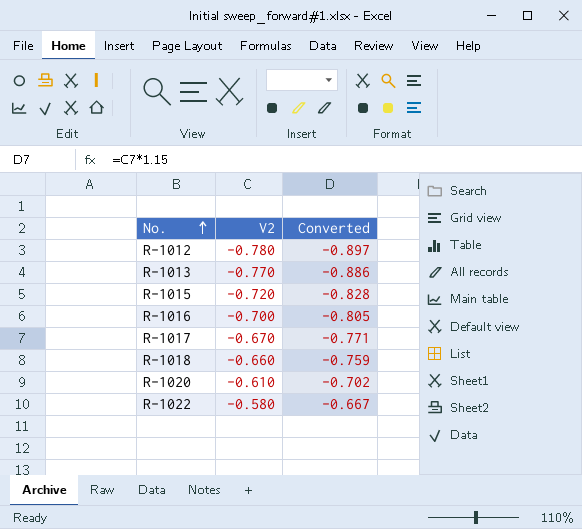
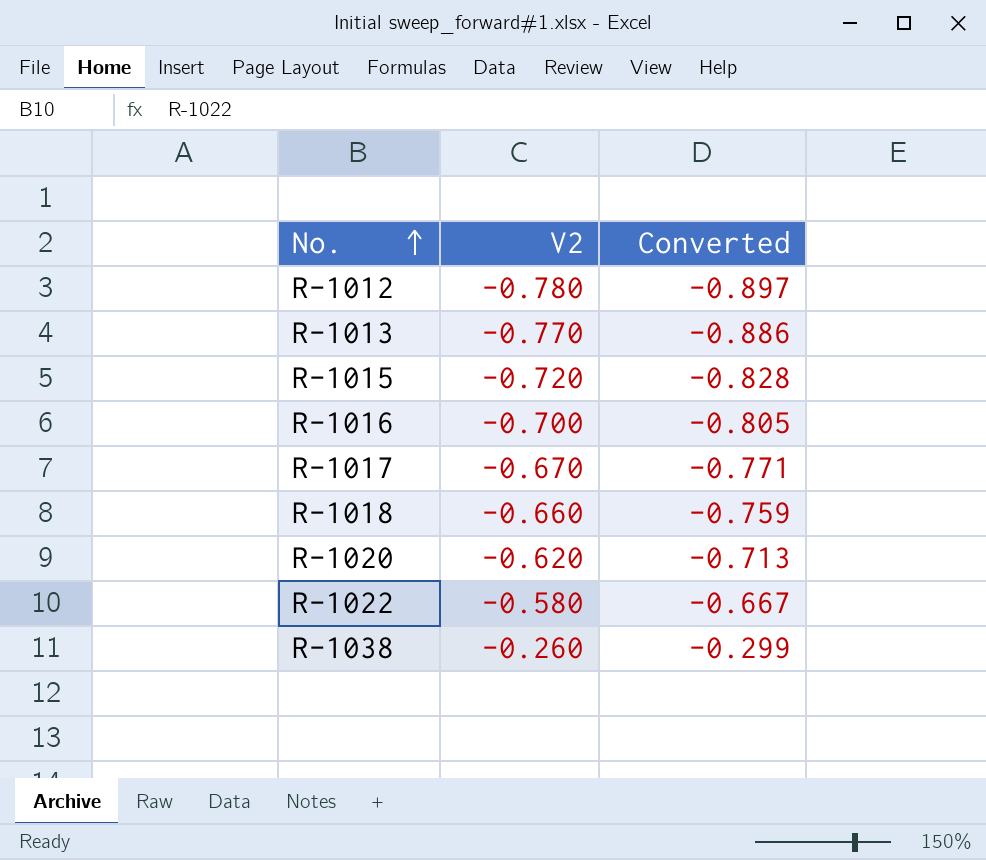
R-1020 | V2: -0.610 -> -0.620
R-1020 | Converted: -0.702 -> -0.713
row R-1038: none -> -0.260 | -0.299

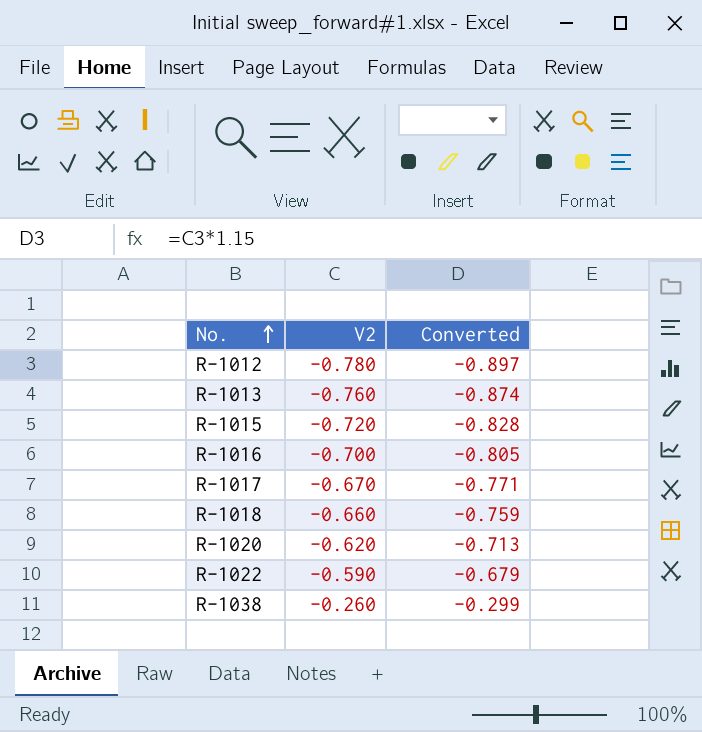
R-1013 | V2: -0.770 -> -0.760
R-1013 | Converted: -0.886 -> -0.874
R-1022 | V2: -0.580 -> -0.590
R-1022 | Converted: -0.667 -> -0.679

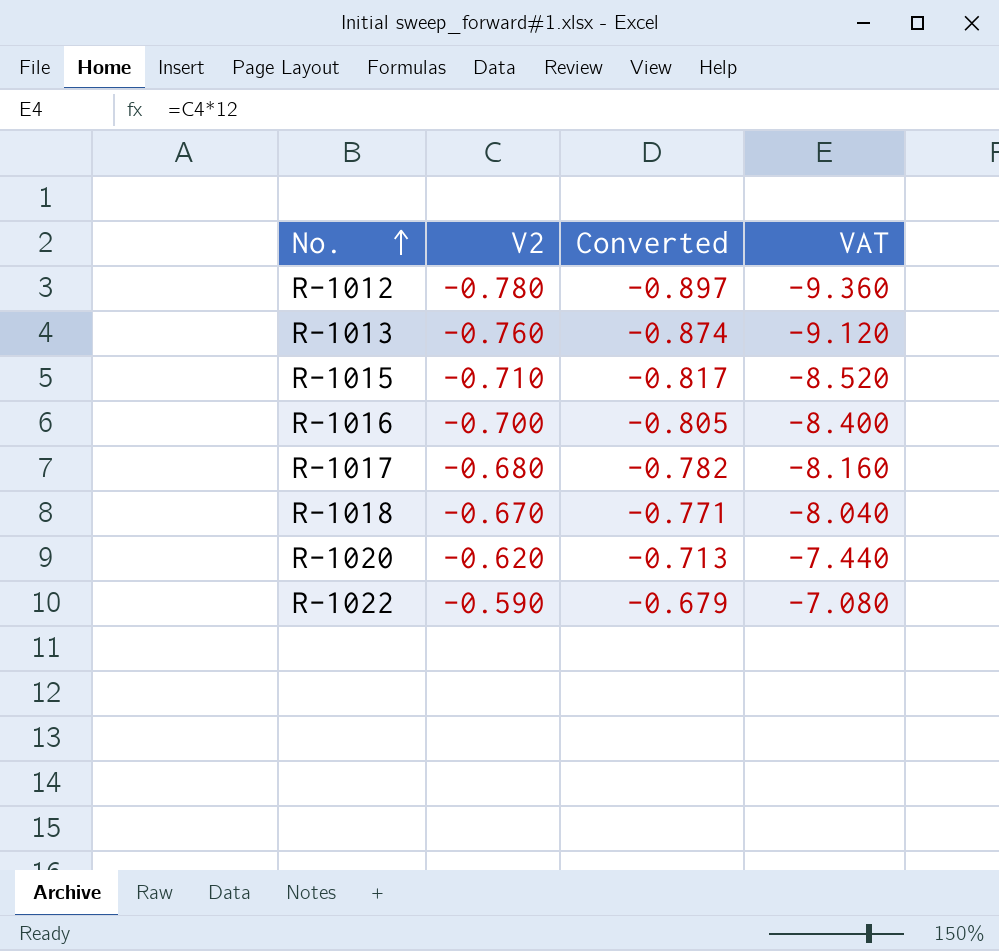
column VAT | formula: none -> [V2] * 12
row R-1038: -0.260 | -0.299 -> none
R-1015 | V2: -0.720 -> -0.710
R-1015 | Converted: -0.828 -> -0.817
R-1017 | V2: -0.670 -> -0.680
R-1017 | Converted: -0.771 -> -0.782
R-1018 | V2: -0.660 -> -0.670
R-1018 | Converted: -0.759 -> -0.771

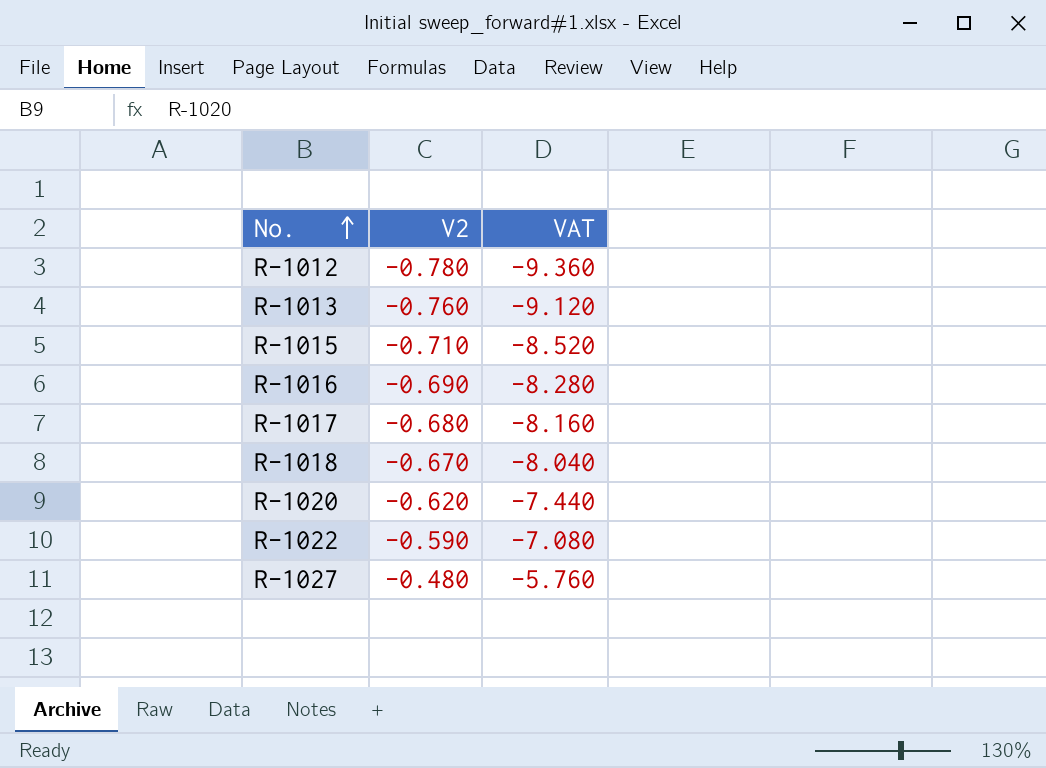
column Converted | formula: [V2] * 1.15 -> none
R-1016 | V2: -0.700 -> -0.690
R-1016 | VAT: -8.400 -> -8.280
row R-1027: none -> -0.480 | -5.760

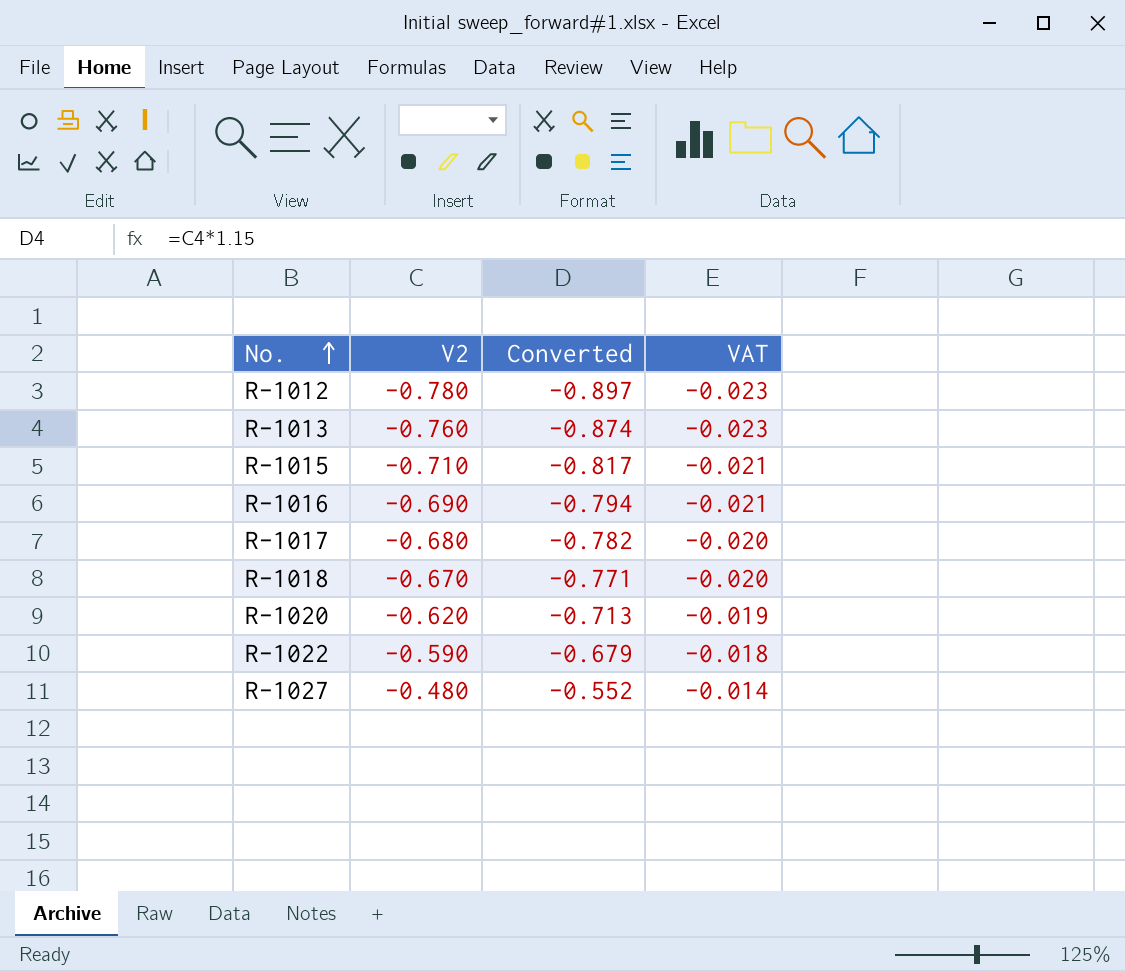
column Converted | formula: none -> [V2] * 1.15
column VAT | formula: [V2] * 12 -> [V2] * 0.03

